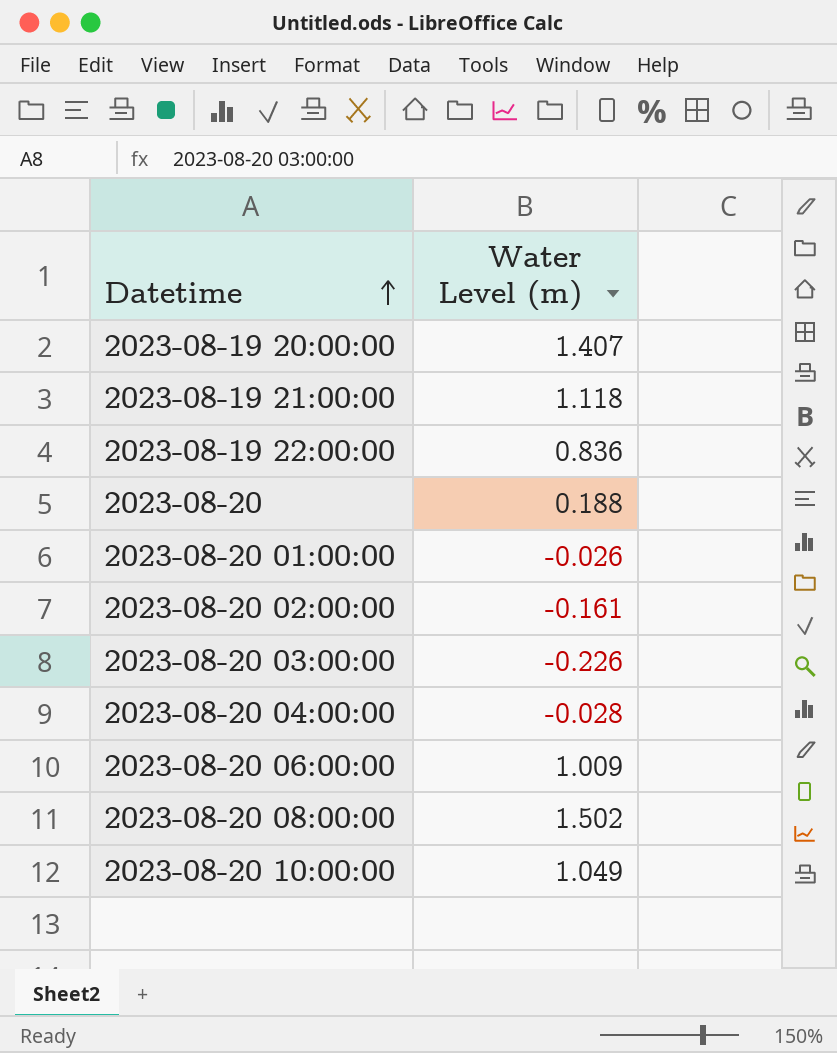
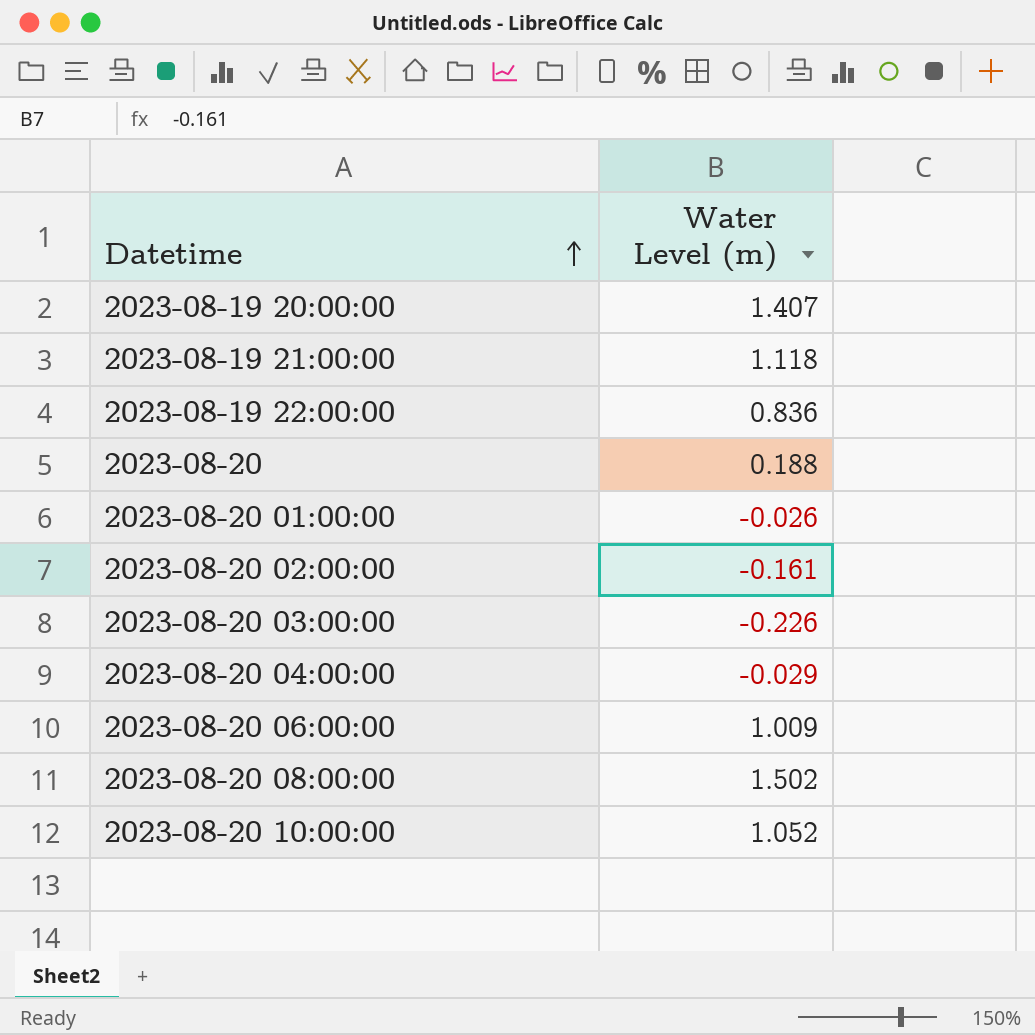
2023-08-20 04:00:00 | Water Level (m): -0.028 -> -0.029
2023-08-20 10:00:00 | Water Level (m): 1.049 -> 1.052

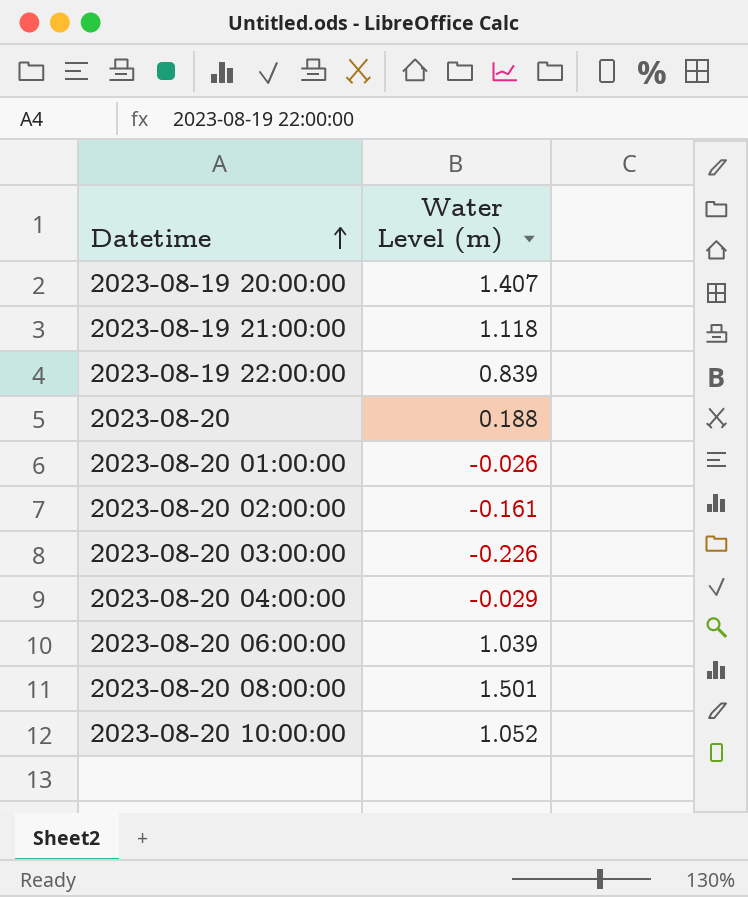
2023-08-19 22:00:00 | Water Level (m): 0.836 -> 0.839
2023-08-20 06:00:00 | Water Level (m): 1.009 -> 1.039
2023-08-20 08:00:00 | Water Level (m): 1.502 -> 1.501

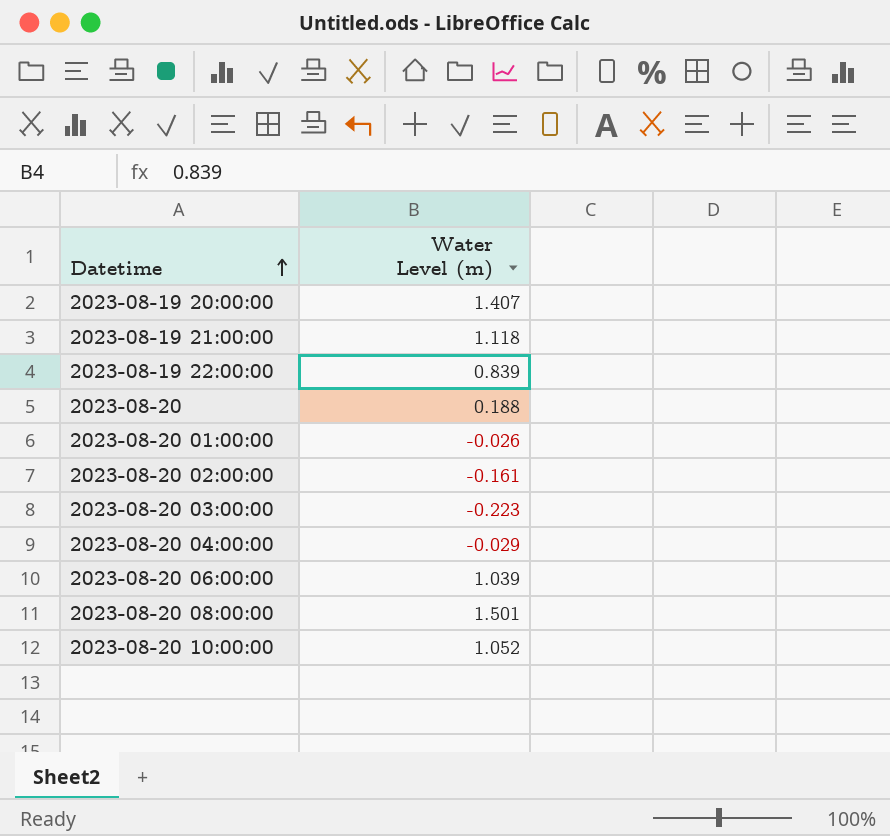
2023-08-20 03:00:00 | Water Level (m): -0.226 -> -0.223

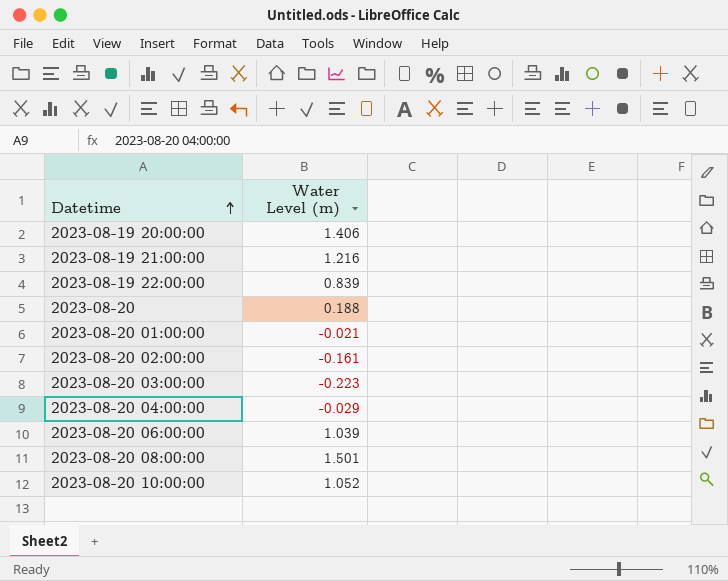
2023-08-19 20:00:00 | Water Level (m): 1.407 -> 1.406
2023-08-19 21:00:00 | Water Level (m): 1.118 -> 1.216
2023-08-20 01:00:00 | Water Level (m): -0.026 -> -0.021

